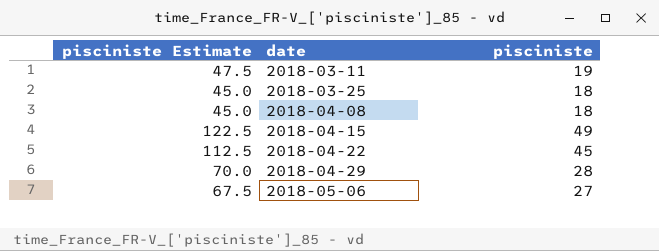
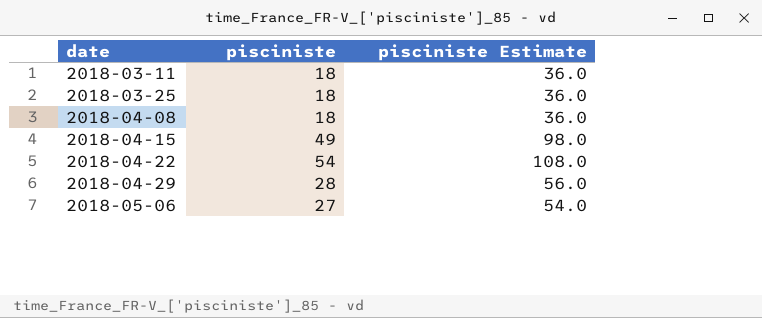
column pisciniste Estimate | formula: [pisciniste] * 2.5 -> [pisciniste] * 2
column pisciniste Estimate | position: 1 -> 3
2018-03-11 | pisciniste: 19 -> 18
2018-04-22 | pisciniste: 45 -> 54

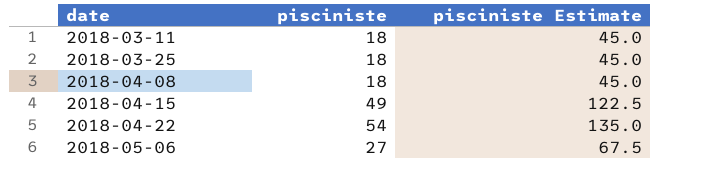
column pisciniste Estimate | formula: [pisciniste] * 2 -> [pisciniste] * 2.5
row 2018-04-29: 28 | 56.0 -> none

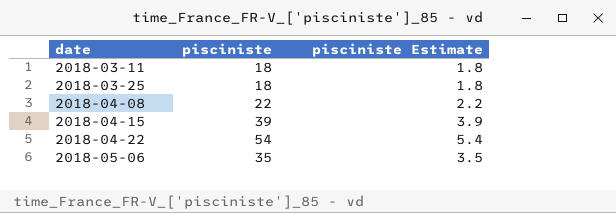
column pisciniste Estimate | formula: [pisciniste] * 2.5 -> [pisciniste] * 0.1
2018-04-08 | pisciniste: 18 -> 22
2018-04-15 | pisciniste: 49 -> 39
2018-05-06 | pisciniste: 27 -> 35

